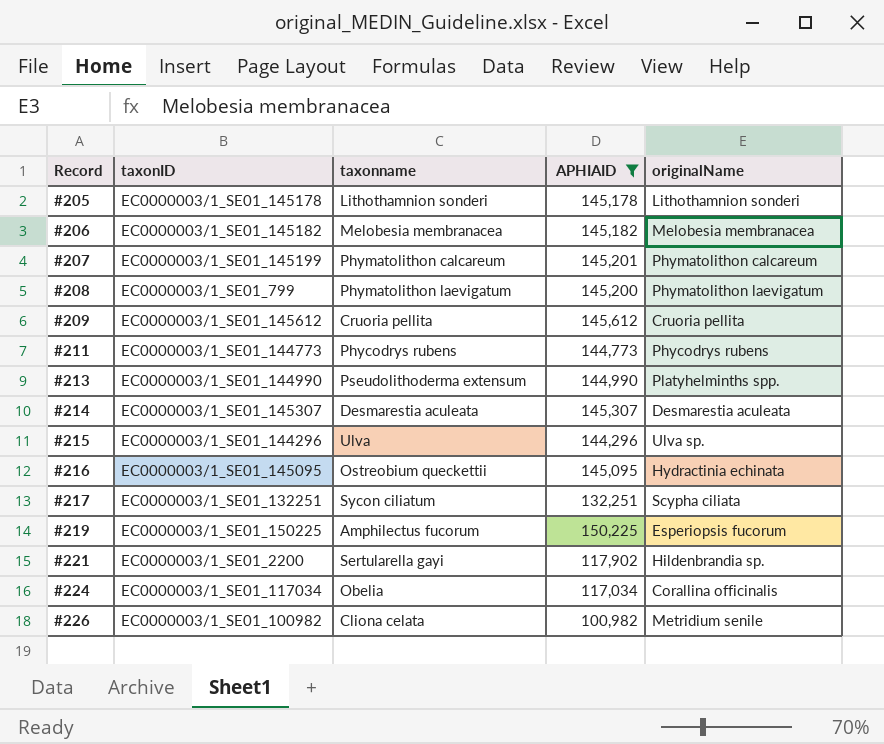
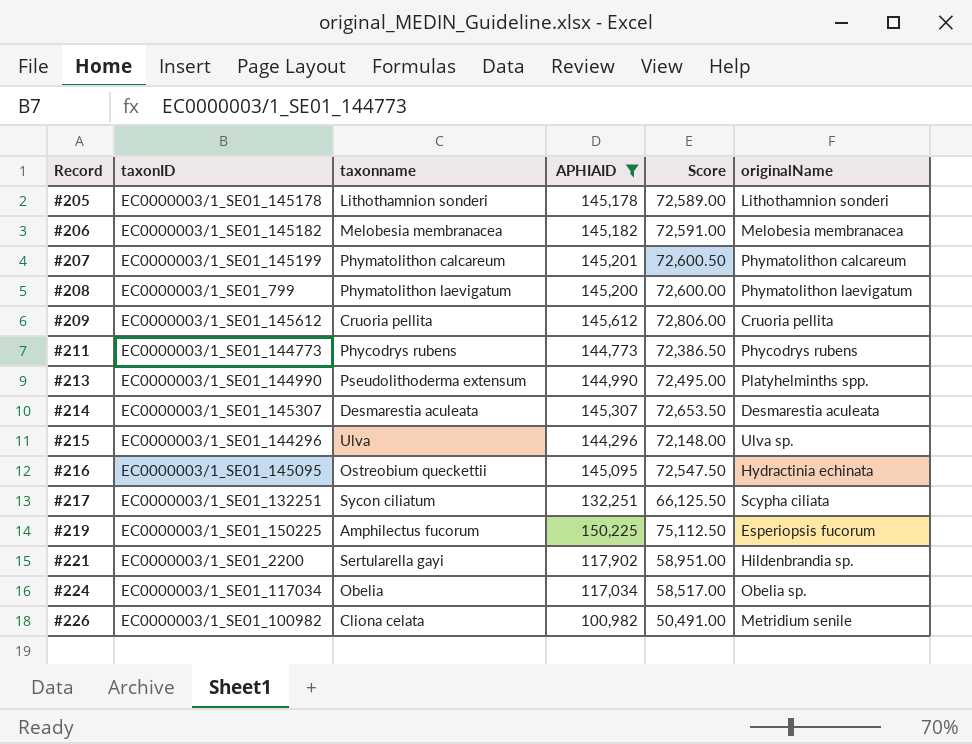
column Score | formula: none -> [APHIAID] * 0.5
#224 | originalName: Corallina officinalis -> Obelia sp.

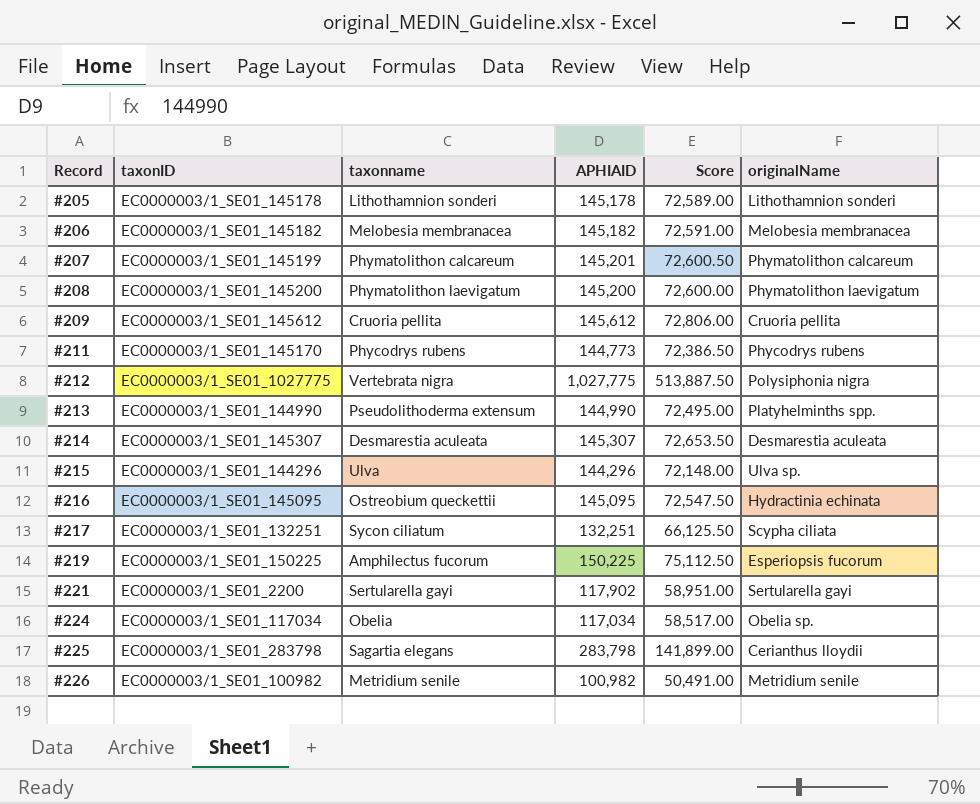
filter: APHIAID <= 150,225 -> none
#208 | taxonID: EC0000003/1_SE01_799 -> EC0000003/1_SE01_145200
#211 | taxonID: EC0000003/1_SE01_144773 -> EC0000003/1_SE01_145170
#221 | originalName: Hildenbrandia sp. -> Sertularella gayi
#226 | taxonname: Cliona celata -> Metridium senile

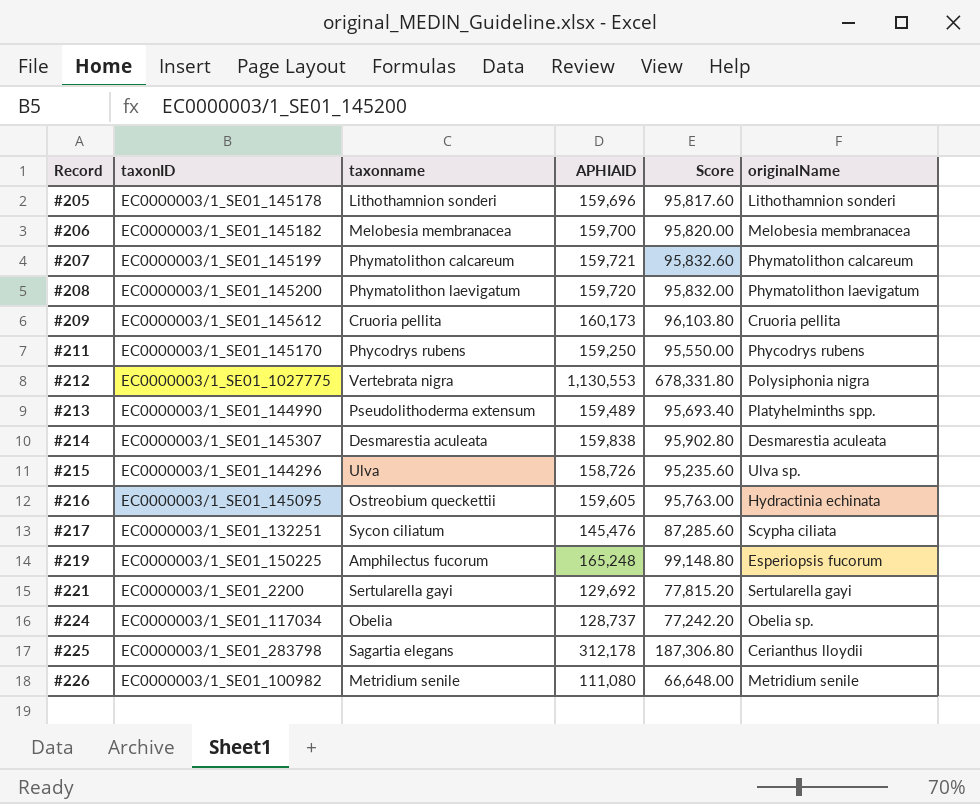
column Score | formula: [APHIAID] * 0.5 -> [APHIAID] * 0.6
#205 | APHIAID: 145,178 -> 159,696
#206 | APHIAID: 145,182 -> 159,700
#207 | APHIAID: 145,201 -> 159,721
#208 | APHIAID: 145,200 -> 159,720
#209 | APHIAID: 145,612 -> 160,173
#211 | APHIAID: 144,773 -> 159,250
#212 | APHIAID: 1,027,775 -> 1,130,553
#213 | APHIAID: 144,990 -> 159,489
#214 | APHIAID: 145,307 -> 159,838
#215 | APHIAID: 144,296 -> 158,726
#216 | APHIAID: 145,095 -> 159,605
#217 | APHIAID: 132,251 -> 145,476
#219 | APHIAID: 150,225 -> 165,248
#221 | APHIAID: 117,902 -> 129,692
#224 | APHIAID: 117,034 -> 128,737
#225 | APHIAID: 283,798 -> 312,178
#226 | APHIAID: 100,982 -> 111,080

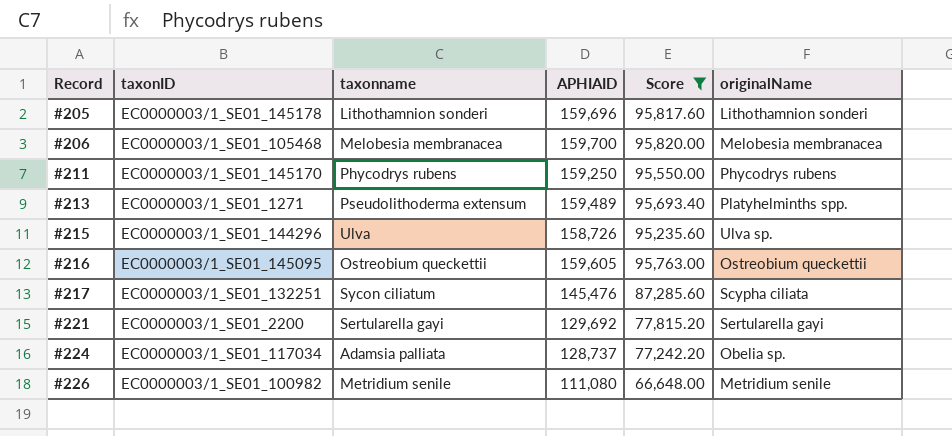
filter: none -> Score <= 95,820.00
#206 | taxonID: EC0000003/1_SE01_145182 -> EC0000003/1_SE01_105468
#213 | taxonID: EC0000003/1_SE01_144990 -> EC0000003/1_SE01_1271
#216 | originalName: Hydractinia echinata -> Ostreobium queckettii
#224 | taxonname: Obelia -> Adamsia palliata

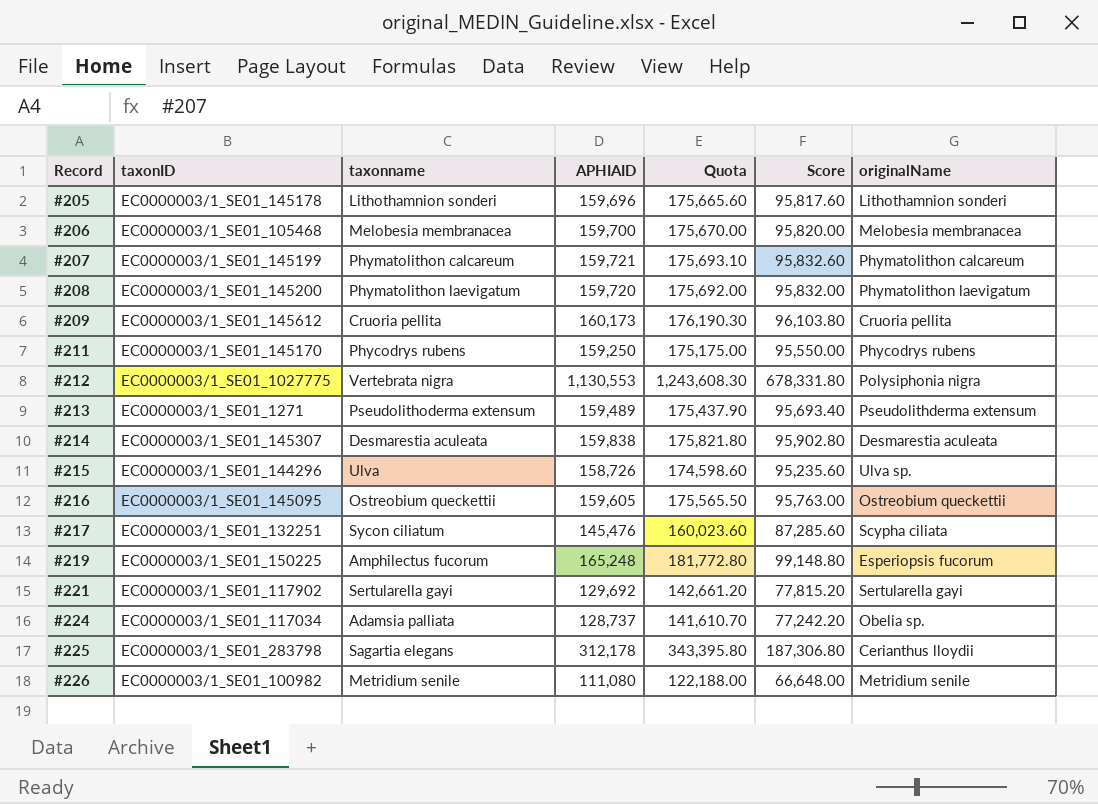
filter: Score <= 95,820.00 -> none
column Quota | formula: none -> [APHIAID] * 1.1
#213 | originalName: Platyhelminths spp. -> Pseudolithderma extensum
#221 | taxonID: EC0000003/1_SE01_2200 -> EC0000003/1_SE01_117902

